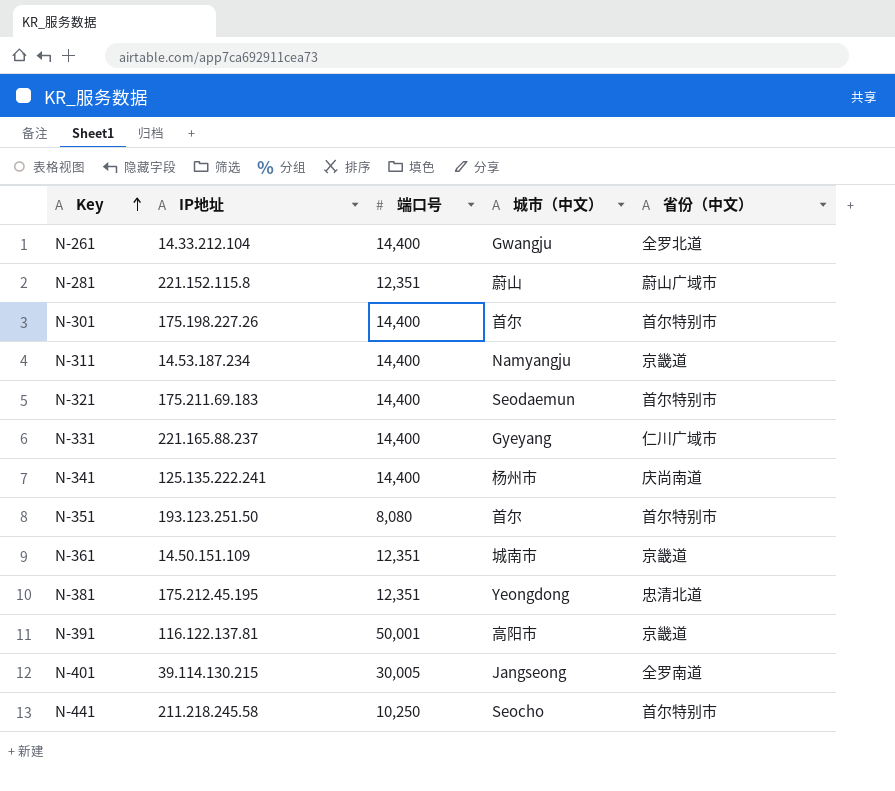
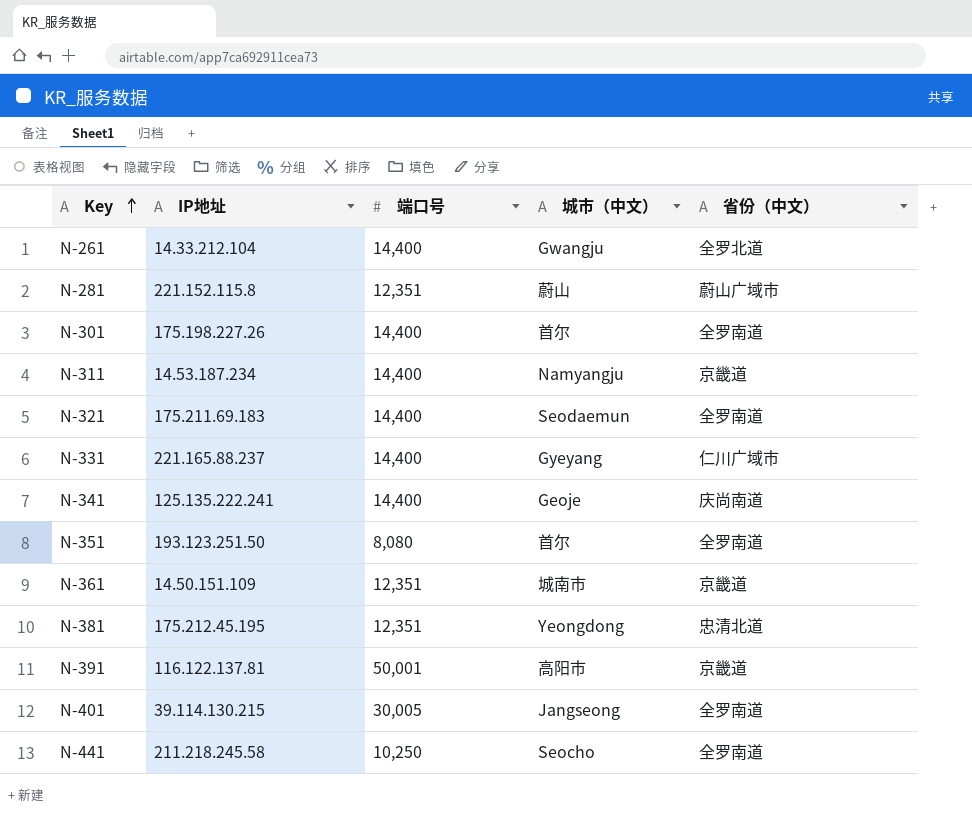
N-301 | 省份（中文）: 首尔特别市 -> 全罗南道
N-321 | 省份（中文）: 首尔特别市 -> 全罗南道
N-341 | 城市（中文）: 杨州市 -> Geoje
N-351 | 省份（中文）: 首尔特别市 -> 全罗南道
N-441 | 省份（中文）: 首尔特别市 -> 全罗南道

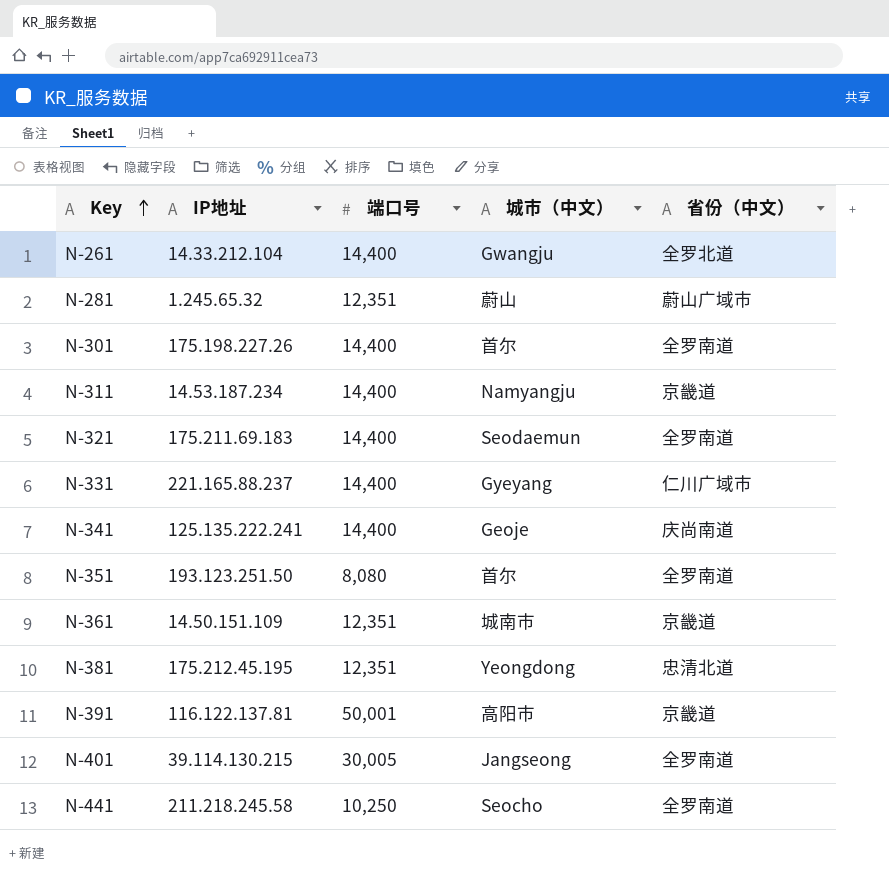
N-281 | IP地址: 221.152.115.8 -> 1.245.65.32

